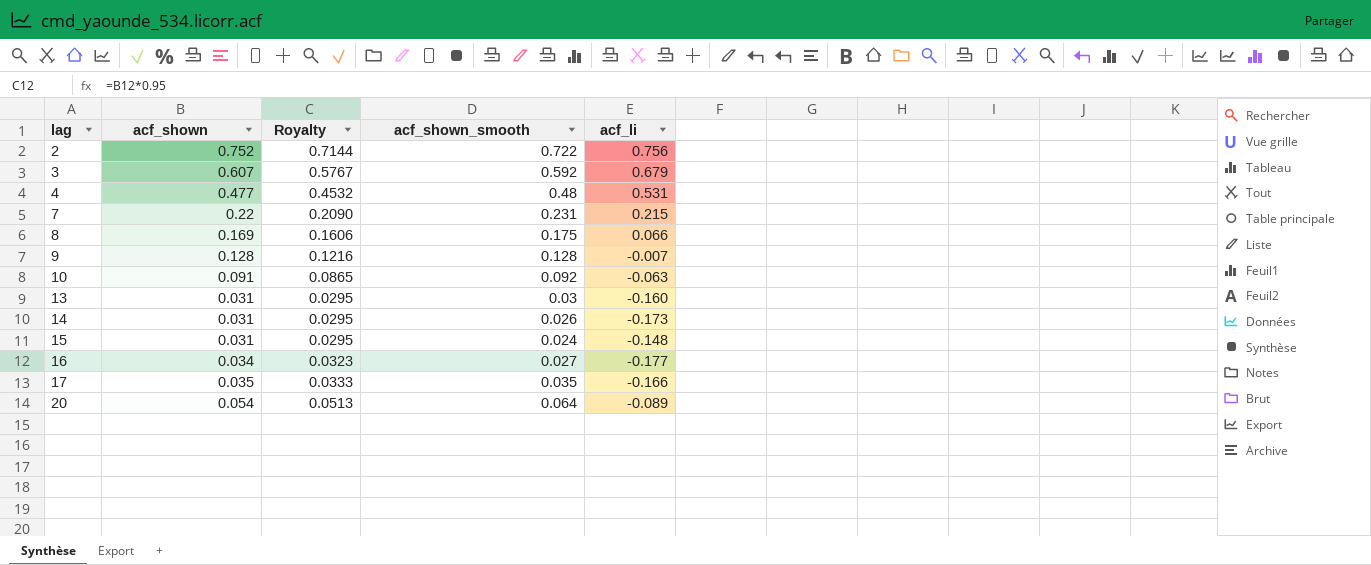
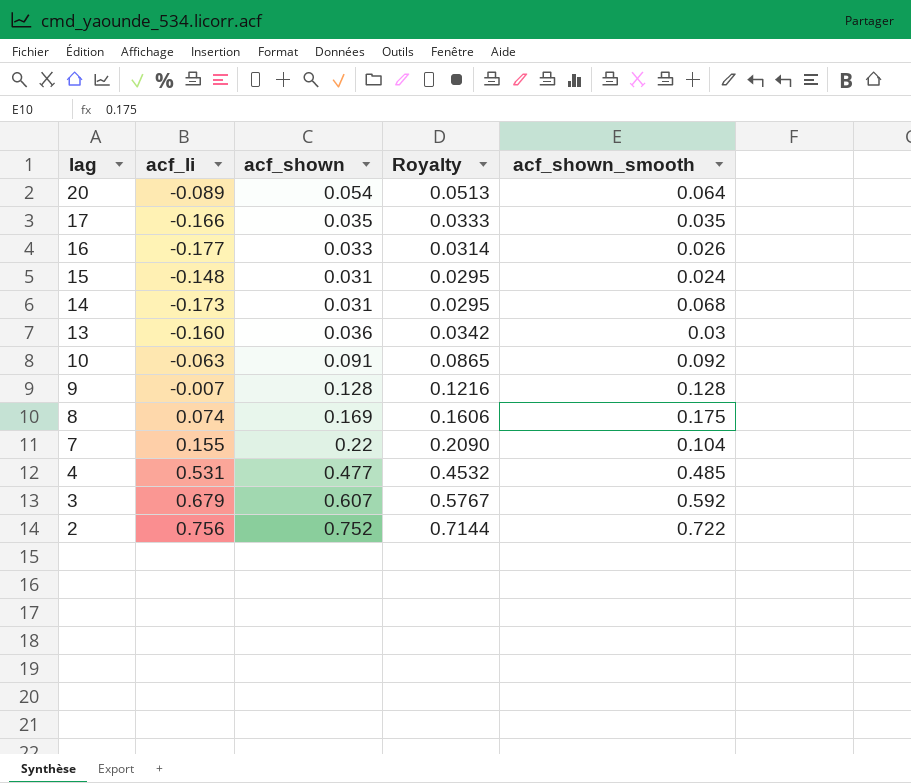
row order: lag ascending -> lag descending
column acf_li | position: 5 -> 2
16 | acf_shown: 0.034 -> 0.033
16 | Royalty: 0.0323 -> 0.0314
16 | acf_shown_smooth: 0.027 -> 0.026
14 | acf_shown_smooth: 0.026 -> 0.068
13 | acf_shown: 0.031 -> 0.036
13 | Royalty: 0.0295 -> 0.0342
8 | acf_li: 0.066 -> 0.074
7 | acf_li: 0.215 -> 0.155
7 | acf_shown_smooth: 0.231 -> 0.104
4 | acf_shown_smooth: 0.48 -> 0.485

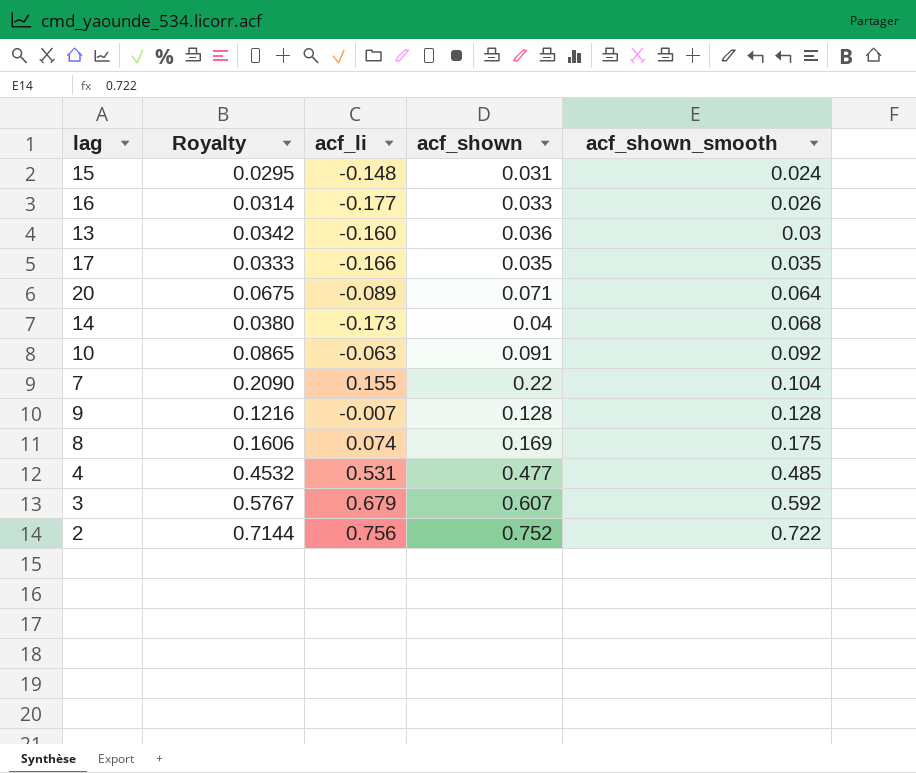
row order: lag descending -> acf_shown_smooth ascending
column Royalty | position: 4 -> 2
20 | Royalty: 0.0513 -> 0.0675
20 | acf_shown: 0.054 -> 0.071
14 | Royalty: 0.0295 -> 0.0380
14 | acf_shown: 0.031 -> 0.04

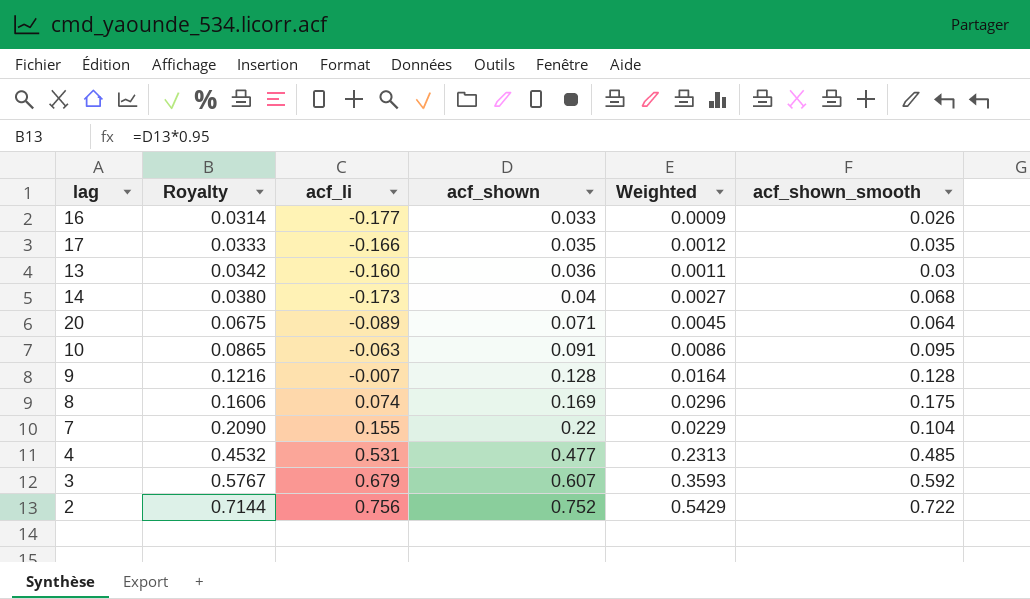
row order: acf_shown_smooth ascending -> Royalty ascending
column Weighted | formula: none -> [acf_shown] * [acf_shown_smooth]
row 15: 0.0295 | -0.148 | 0.031 | 0.024 -> none
10 | acf_shown_smooth: 0.092 -> 0.095

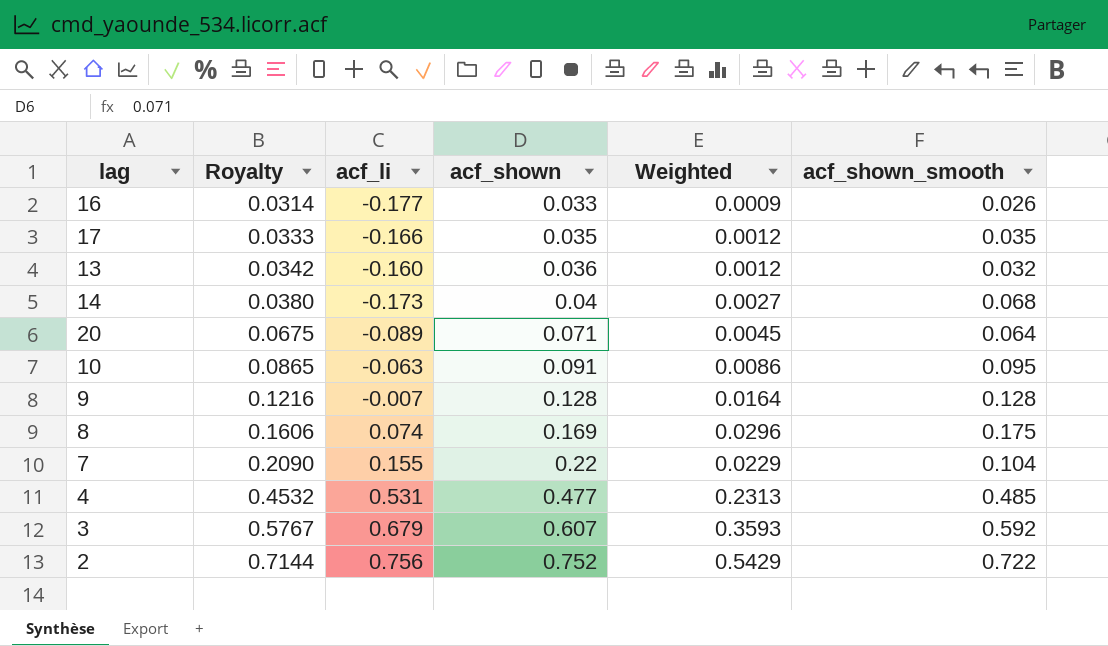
13 | Weighted: 0.0011 -> 0.0012
13 | acf_shown_smooth: 0.03 -> 0.032

